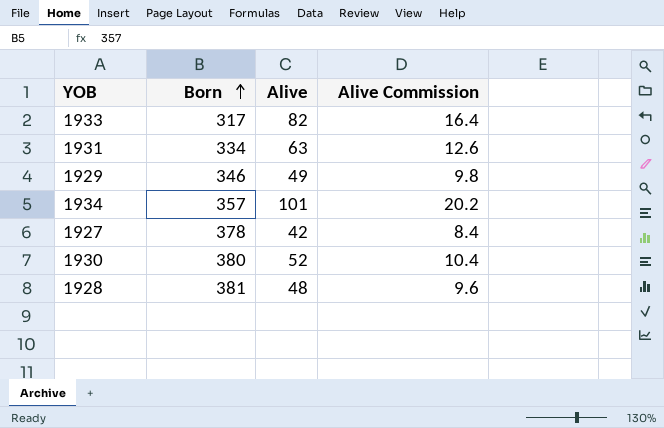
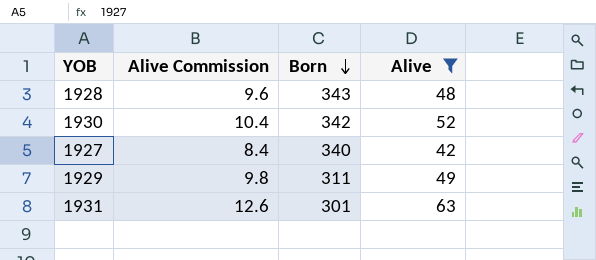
filter: none -> Alive <= 63
row order: Born ascending -> Born descending
column Alive Commission | position: 4 -> 2
1928 | Born: 381 -> 343
1930 | Born: 380 -> 342
1927 | Born: 378 -> 340
1929 | Born: 346 -> 311
1931 | Born: 334 -> 301

